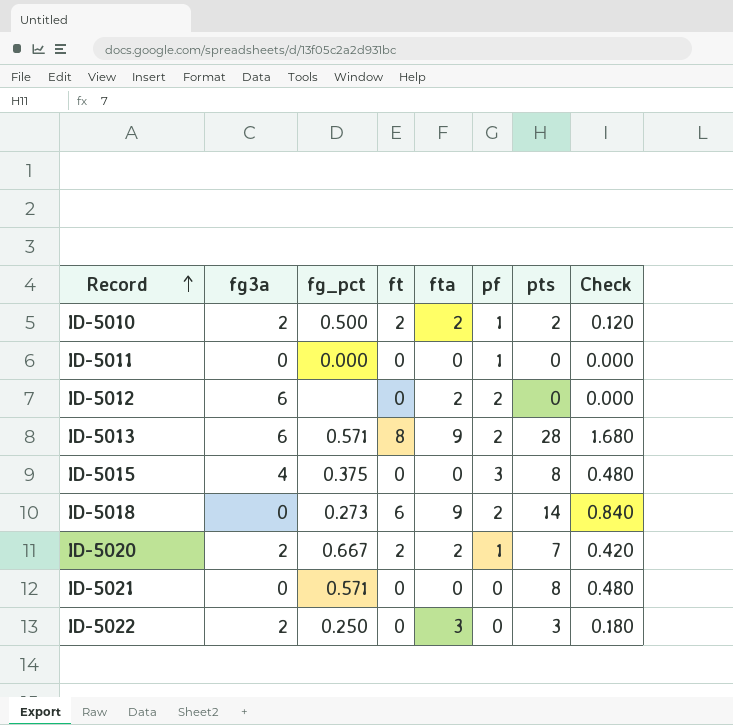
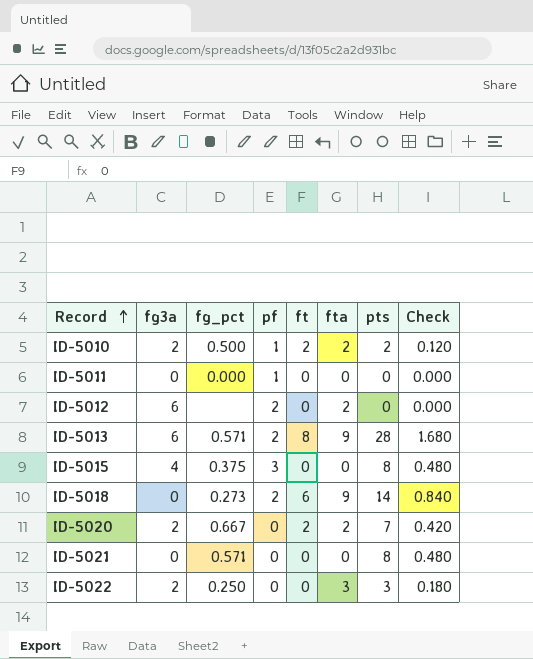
column pf | position: 6 -> 4
ID-5020 | pf: 1 -> 0

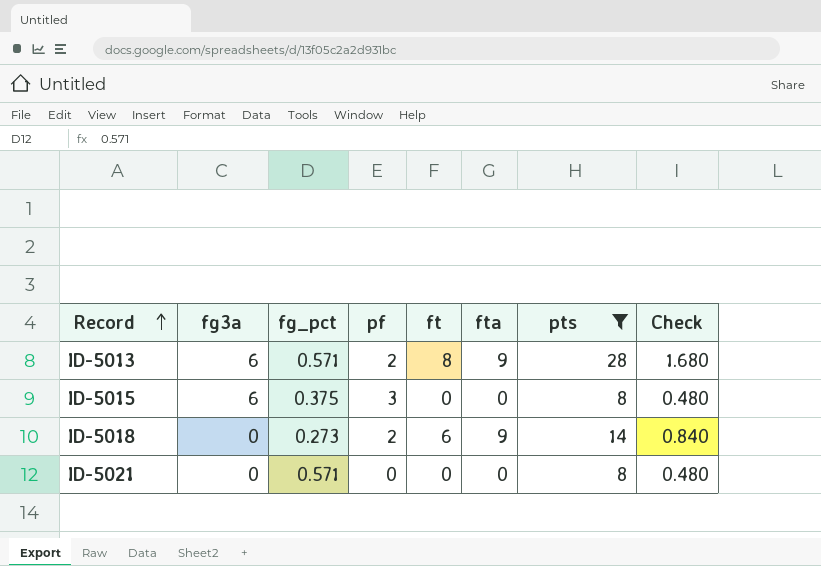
filter: none -> pts >= 8
ID-5015 | fg3a: 4 -> 6

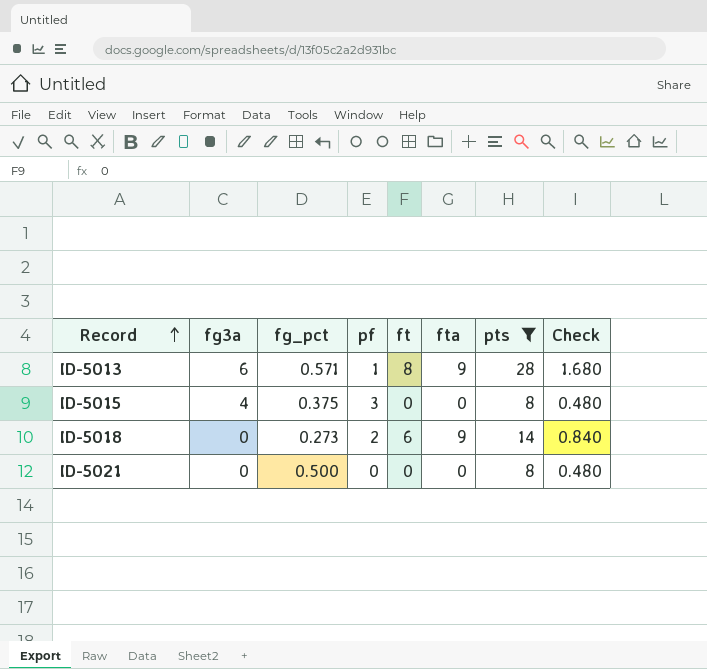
ID-5013 | pf: 2 -> 1
ID-5015 | fg3a: 6 -> 4
ID-5021 | fg_pct: 0.571 -> 0.500

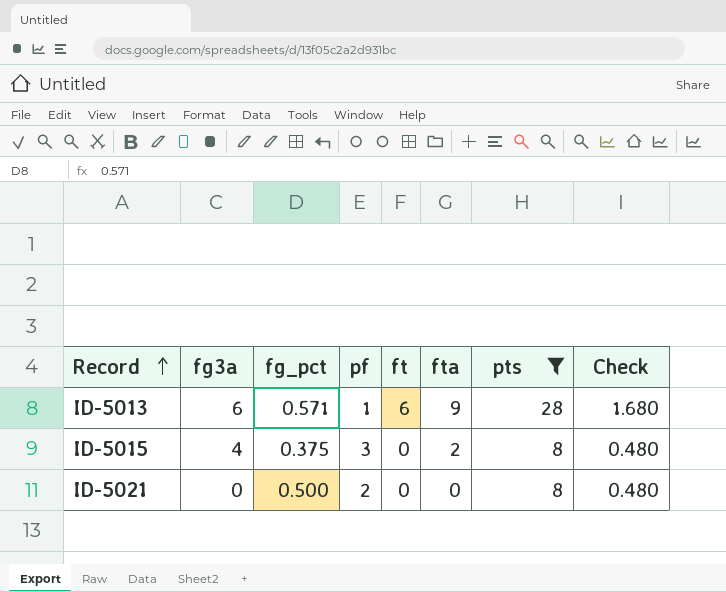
row ID-5018: 0 | 0.273 | 2 | 6 | 9 | 14 | 0.840 -> none
ID-5013 | ft: 8 -> 6
ID-5015 | fta: 0 -> 2
ID-5021 | pf: 0 -> 2

